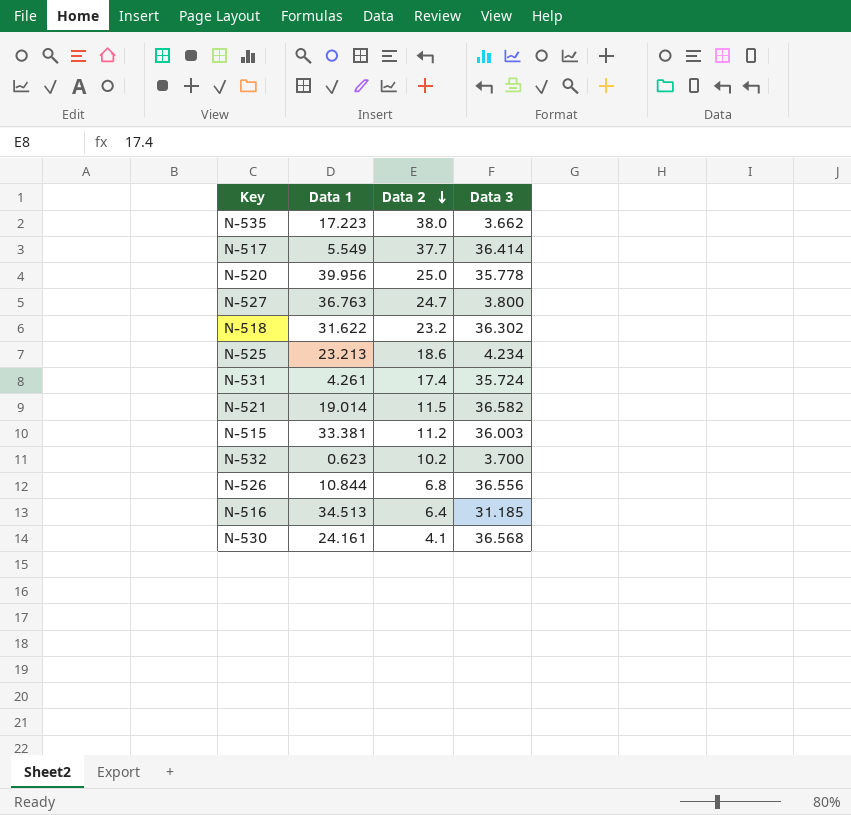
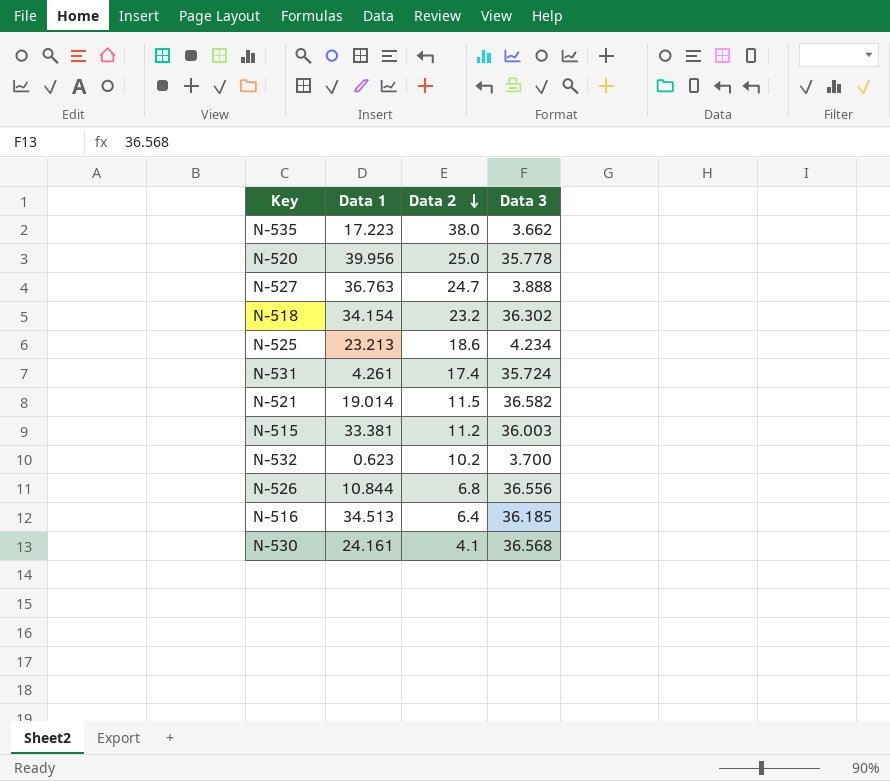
row N-517: 5.549 | 37.7 | 36.414 -> none
N-527 | Data 3: 3.800 -> 3.888
N-518 | Data 1: 31.622 -> 34.154
N-516 | Data 3: 31.185 -> 36.185

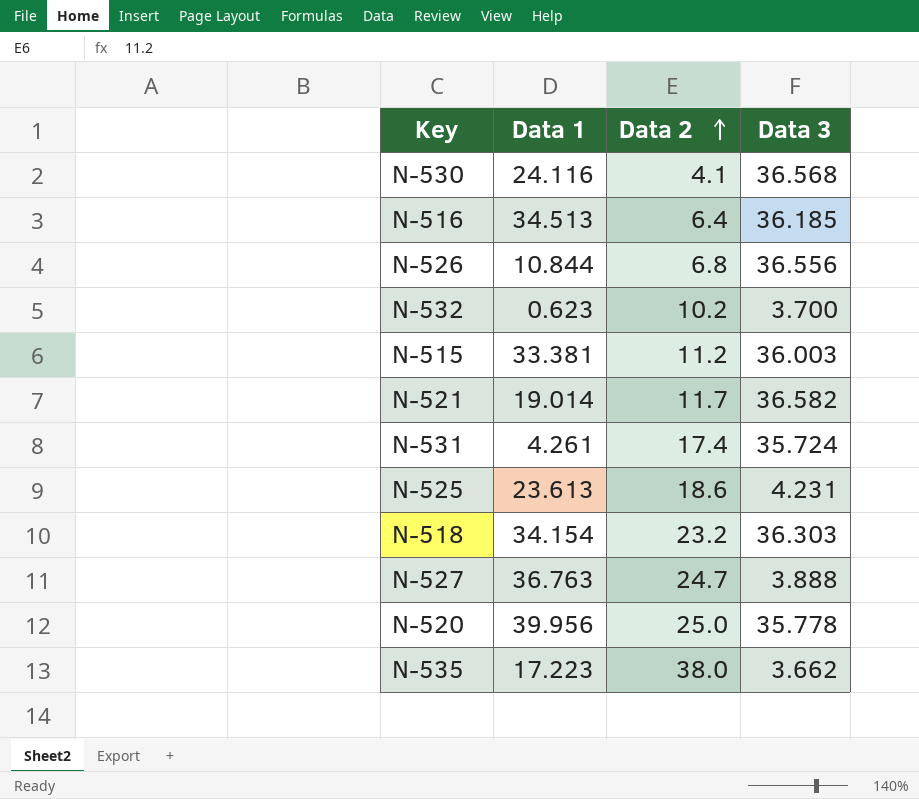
row order: Data 2 descending -> Data 2 ascending
N-530 | Data 1: 24.161 -> 24.116
N-521 | Data 2: 11.5 -> 11.7
N-525 | Data 1: 23.213 -> 23.613
N-525 | Data 3: 4.234 -> 4.231
N-518 | Data 3: 36.302 -> 36.303

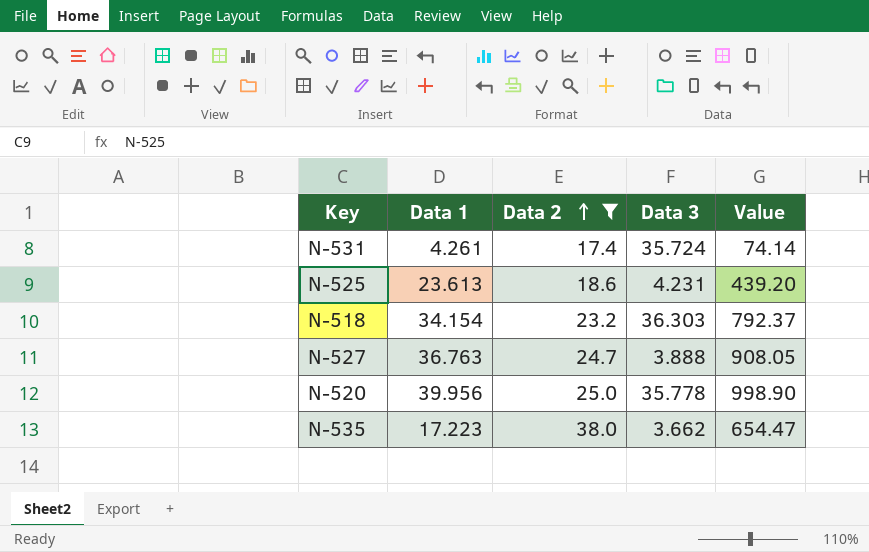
filter: none -> Data 2 >= 17.4
column Value | formula: none -> [Data 1] * [Data 2]

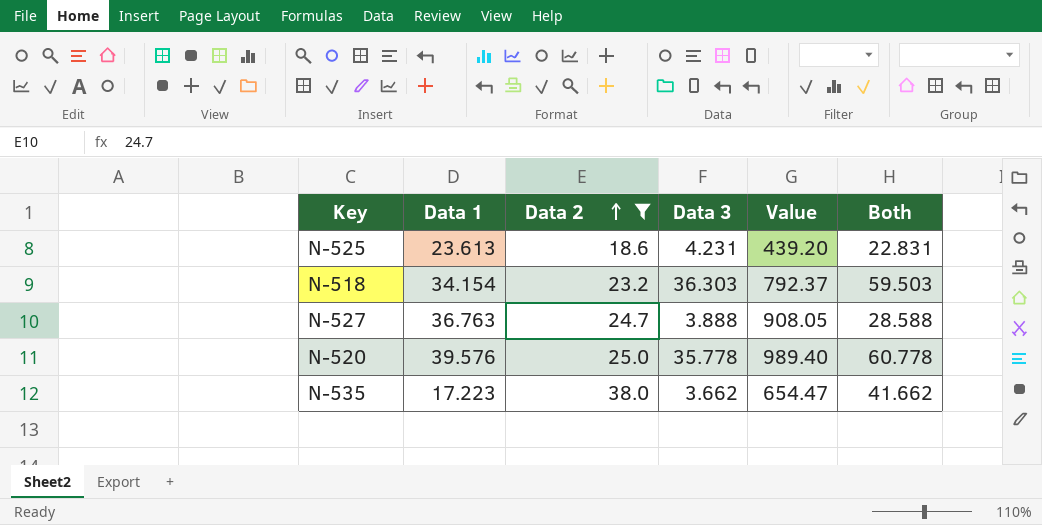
column Both | formula: none -> [Data 2] + [Data 3]
row N-531: 4.261 | 17.4 | 35.724 | 74.14 -> none
N-520 | Data 1: 39.956 -> 39.576
N-520 | Value: 998.90 -> 989.40

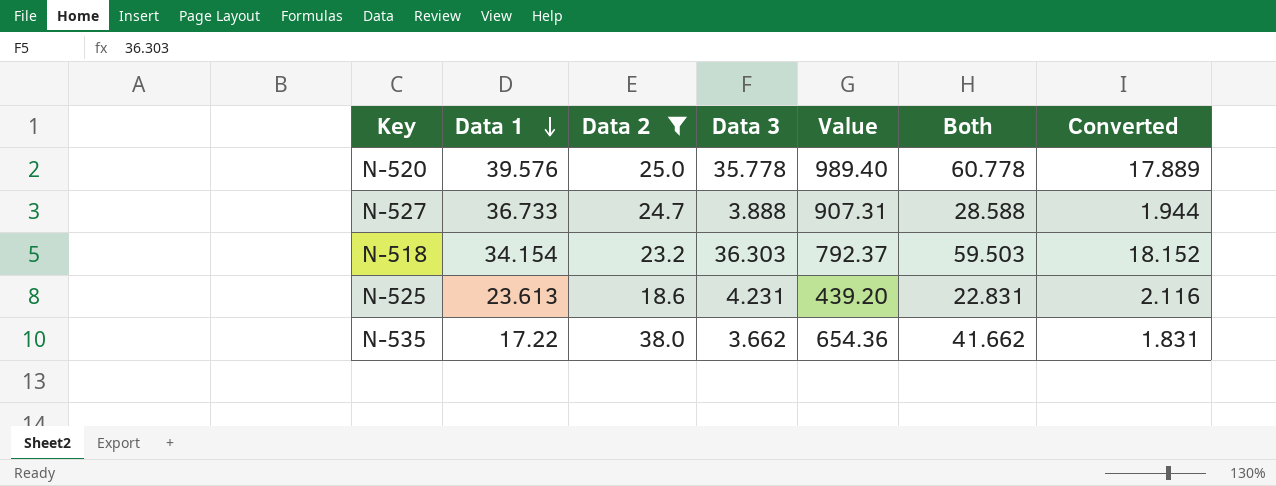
row order: Data 2 ascending -> Data 1 descending
column Converted | formula: none -> [Data 3] * 0.5
N-527 | Data 1: 36.763 -> 36.733
N-527 | Value: 908.05 -> 907.31
N-535 | Data 1: 17.223 -> 17.22
N-535 | Value: 654.47 -> 654.36

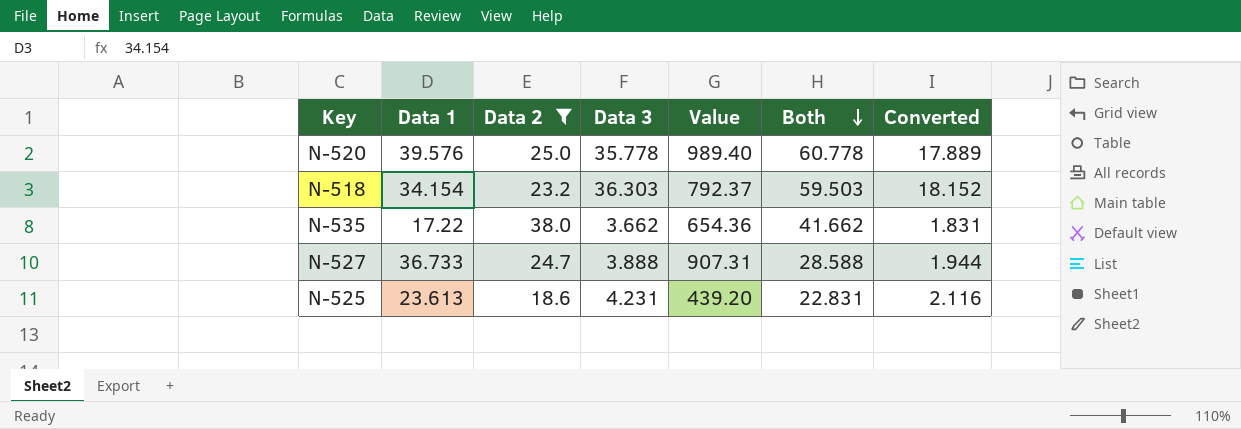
row order: Data 1 descending -> Both descending

